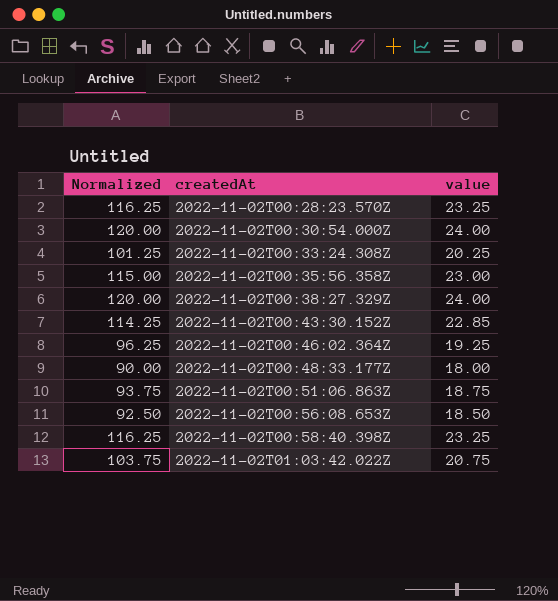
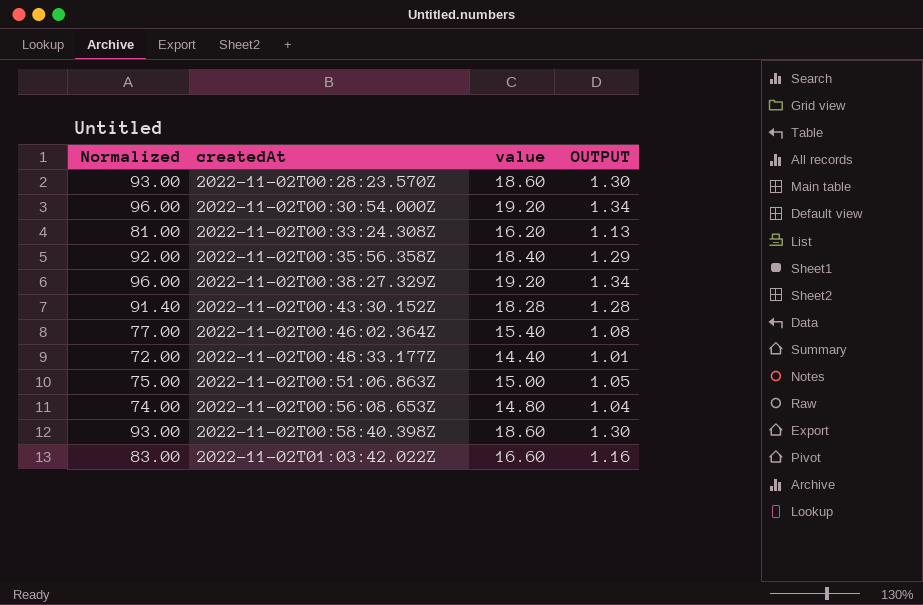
column OUTPUT | formula: none -> [value] * 0.07
2022-11-02T00:28:23.570Z | Normalized: 116.25 -> 93.00
2022-11-02T00:28:23.570Z | value: 23.25 -> 18.60
2022-11-02T00:30:54.000Z | Normalized: 120.00 -> 96.00
2022-11-02T00:30:54.000Z | value: 24.00 -> 19.20
2022-11-02T00:33:24.308Z | Normalized: 101.25 -> 81.00
2022-11-02T00:33:24.308Z | value: 20.25 -> 16.20
2022-11-02T00:35:56.358Z | Normalized: 115.00 -> 92.00
2022-11-02T00:35:56.358Z | value: 23.00 -> 18.40
2022-11-02T00:38:27.329Z | Normalized: 120.00 -> 96.00
2022-11-02T00:38:27.329Z | value: 24.00 -> 19.20
2022-11-02T00:43:30.152Z | Normalized: 114.25 -> 91.40
2022-11-02T00:43:30.152Z | value: 22.85 -> 18.28
2022-11-02T00:46:02.364Z | Normalized: 96.25 -> 77.00
2022-11-02T00:46:02.364Z | value: 19.25 -> 15.40
2022-11-02T00:48:33.177Z | Normalized: 90.00 -> 72.00
2022-11-02T00:48:33.177Z | value: 18.00 -> 14.40
2022-11-02T00:51:06.863Z | Normalized: 93.75 -> 75.00
2022-11-02T00:51:06.863Z | value: 18.75 -> 15.00
2022-11-02T00:56:08.653Z | Normalized: 92.50 -> 74.00
2022-11-02T00:56:08.653Z | value: 18.50 -> 14.80
2022-11-02T00:58:40.398Z | Normalized: 116.25 -> 93.00
2022-11-02T00:58:40.398Z | value: 23.25 -> 18.60
2022-11-02T01:03:42.022Z | Normalized: 103.75 -> 83.00
2022-11-02T01:03:42.022Z | value: 20.75 -> 16.60

